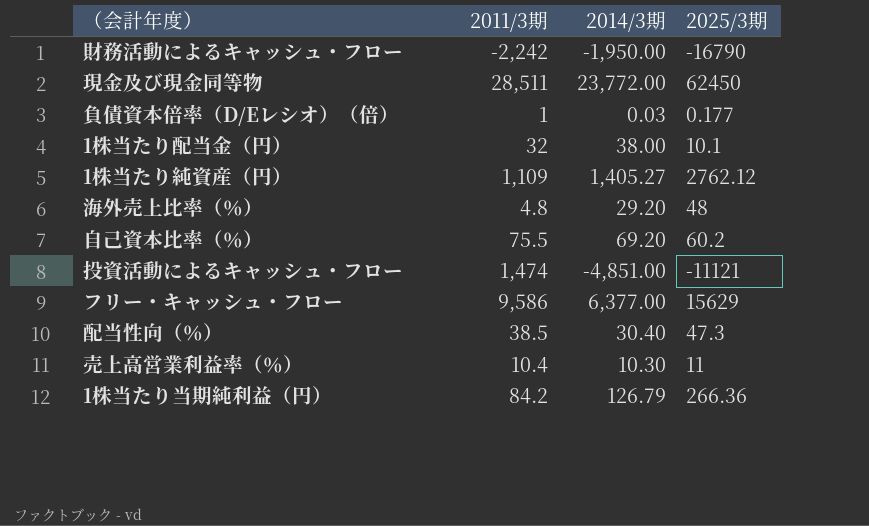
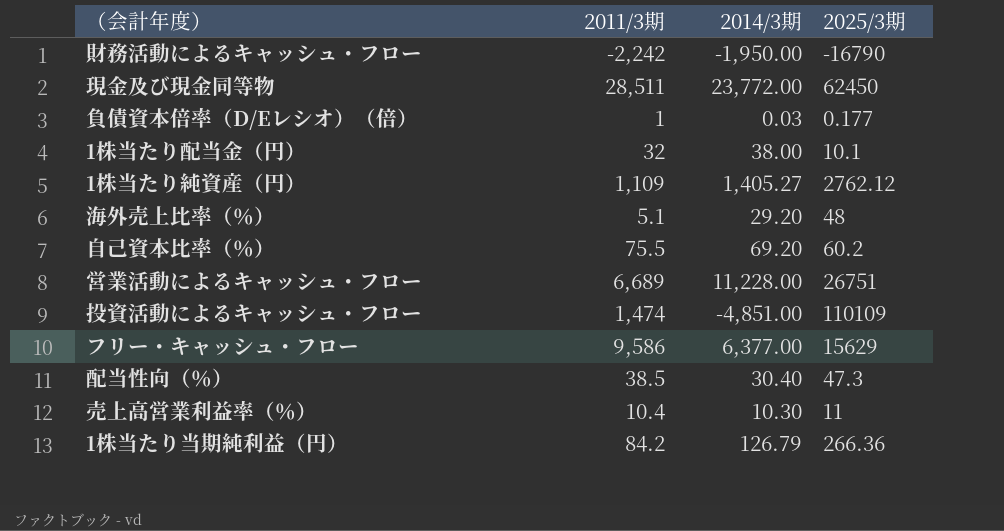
海外売上比率（％） | 2011/3期: 4.8 -> 5.1
row 営業活動によるキャッシュ・フロー: none -> 6,689 | 11,228.00 | 26751
投資活動によるキャッシュ・フロー | 2025/3期: -11121 -> 110109

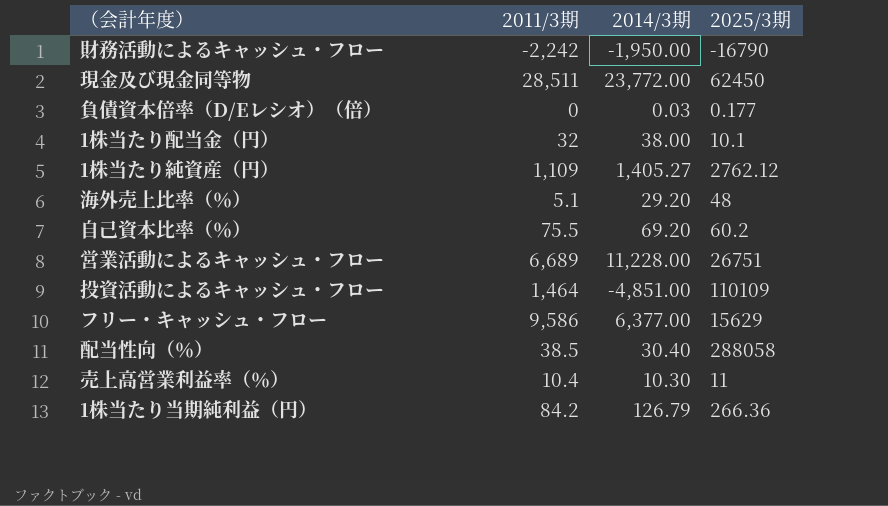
負債資本倍率（D/Eレシオ）（倍） | 2011/3期: 1 -> 0
投資活動によるキャッシュ・フロー | 2011/3期: 1,474 -> 1,464
配当性向（％） | 2025/3期: 47.3 -> 288058

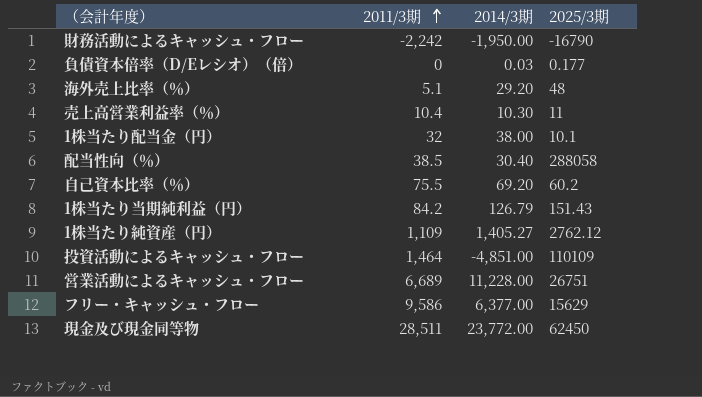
row order: none -> 2011/3期 ascending
1株当たり当期純利益（円） | 2025/3期: 266.36 -> 151.43

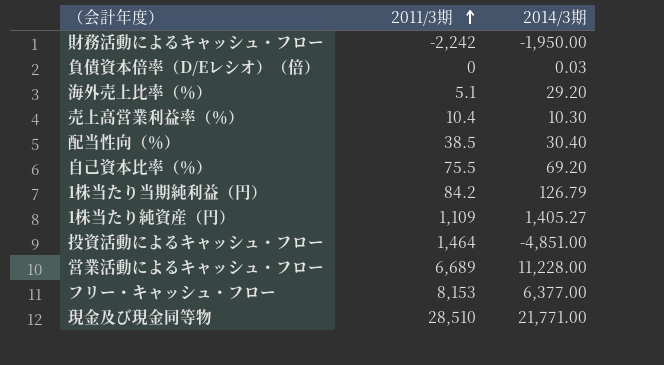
column 2025/3期 | position: 4 -> none
row 1株当たり配当金（円）: 32 | 38.00 | 10.1 -> none
フリー・キャッシュ・フロー | 2011/3期: 9,586 -> 8,153
現金及び現金同等物 | 2011/3期: 28,511 -> 28,510
現金及び現金同等物 | 2014/3期: 23,772.00 -> 21,771.00

